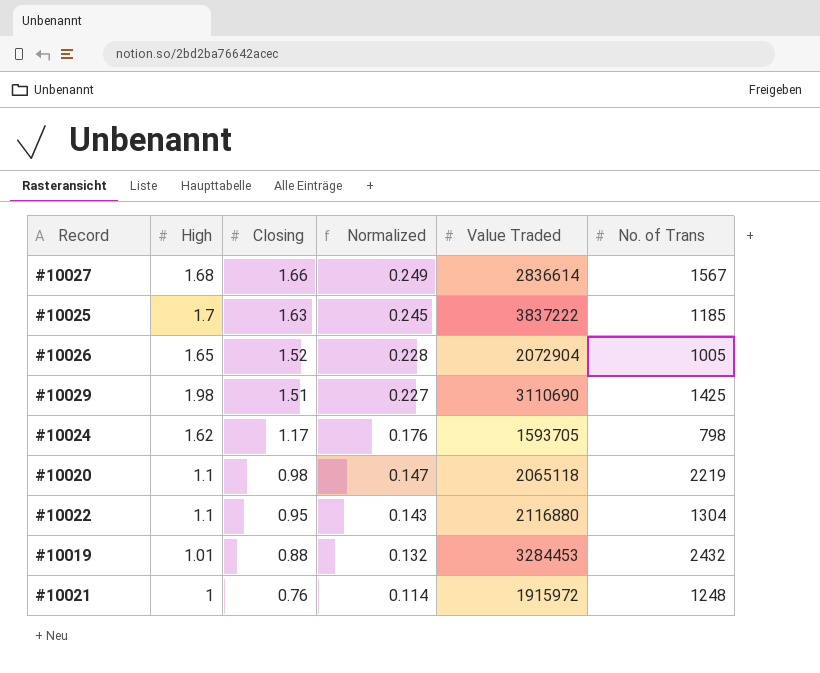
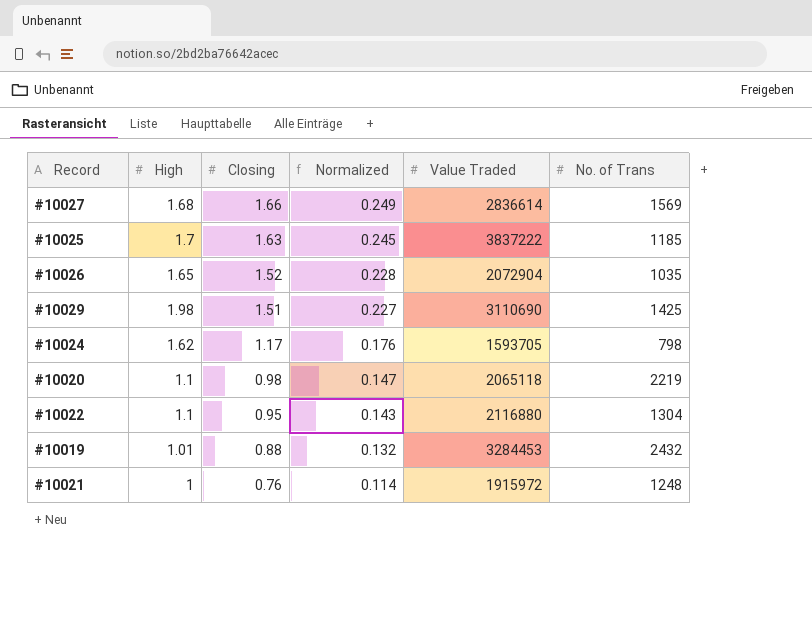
#10027 | No. of Trans: 1567 -> 1569
#10026 | No. of Trans: 1005 -> 1035

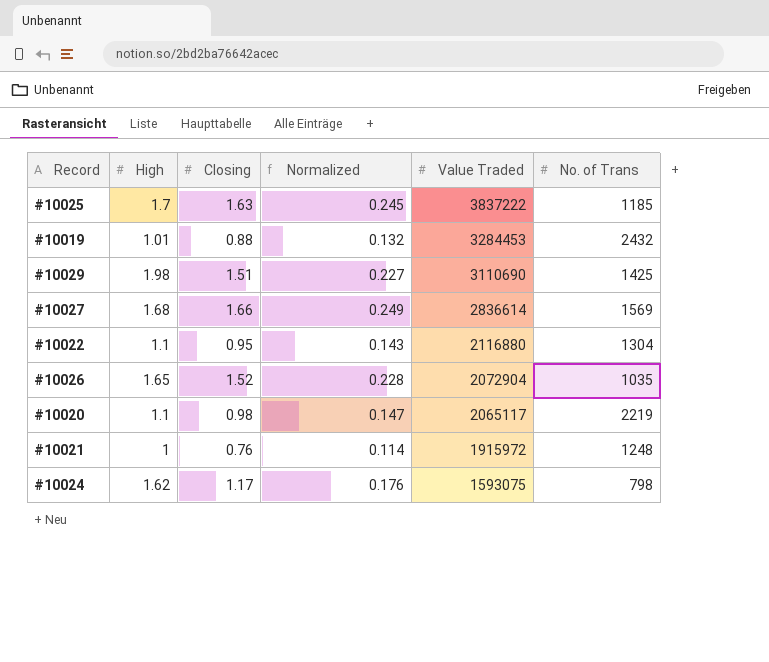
row order: Closing descending -> Value Traded descending
#10020 | Value Traded: 2065118 -> 2065117
#10024 | Value Traded: 1593705 -> 1593075

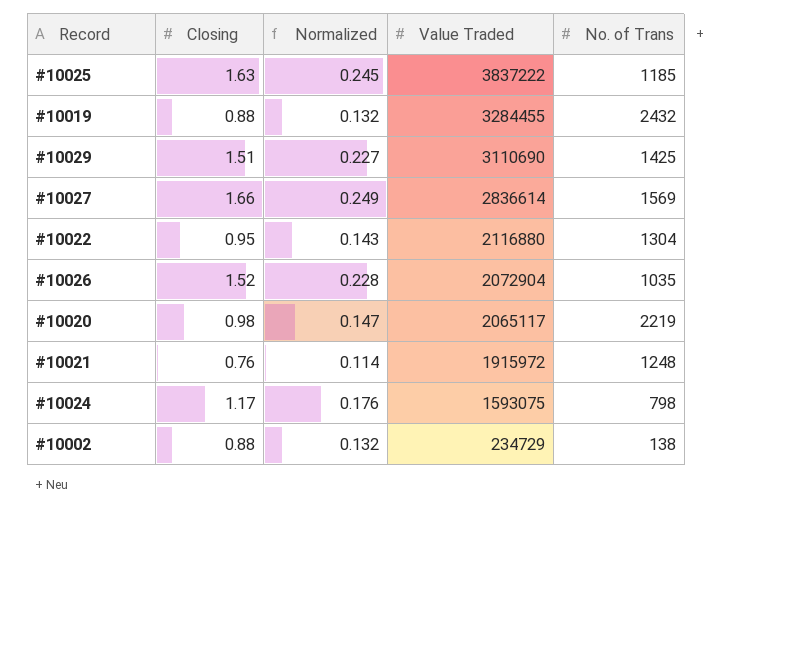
column High | position: 2 -> none
#10019 | Value Traded: 3284453 -> 3284455
row #10002: none -> 0.88 | 0.132 | 234729 | 138

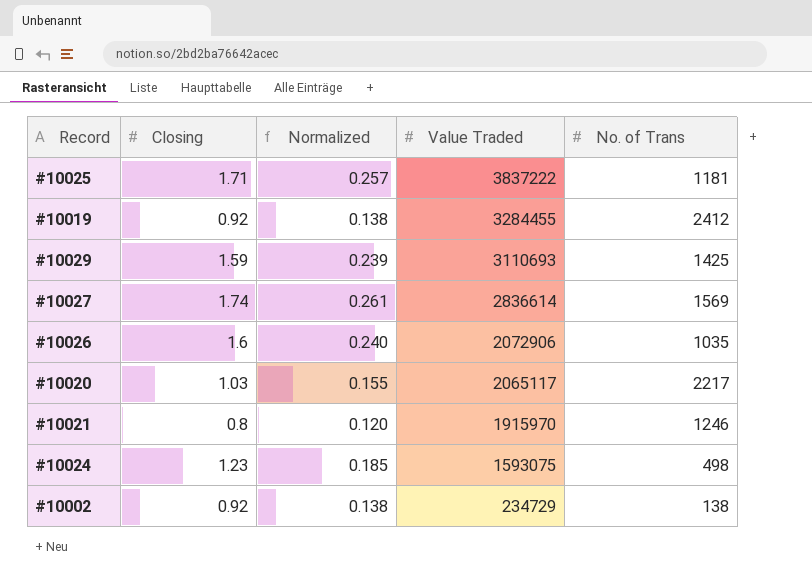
row #10022: 0.95 | 0.143 | 2116880 | 1304 -> none
#10025 | Closing: 1.63 -> 1.71
#10025 | Normalized: 0.245 -> 0.257
#10025 | No. of Trans: 1185 -> 1181
#10019 | Closing: 0.88 -> 0.92
#10019 | Normalized: 0.132 -> 0.138
#10019 | No. of Trans: 2432 -> 2412
#10029 | Closing: 1.51 -> 1.59
#10029 | Normalized: 0.227 -> 0.239
#10029 | Value Traded: 3110690 -> 3110693
#10027 | Closing: 1.66 -> 1.74
#10027 | Normalized: 0.249 -> 0.261
#10026 | Closing: 1.52 -> 1.6
#10026 | Normalized: 0.228 -> 0.240
#10026 | Value Traded: 2072904 -> 2072906
#10020 | Closing: 0.98 -> 1.03
#10020 | Normalized: 0.147 -> 0.155
#10020 | No. of Trans: 2219 -> 2217
#10021 | Closing: 0.76 -> 0.8
#10021 | Normalized: 0.114 -> 0.120
#10021 | Value Traded: 1915972 -> 1915970
#10021 | No. of Trans: 1248 -> 1246
#10024 | Closing: 1.17 -> 1.23
#10024 | Normalized: 0.176 -> 0.185
#10024 | No. of Trans: 798 -> 498
#10002 | Closing: 0.88 -> 0.92
#10002 | Normalized: 0.132 -> 0.138

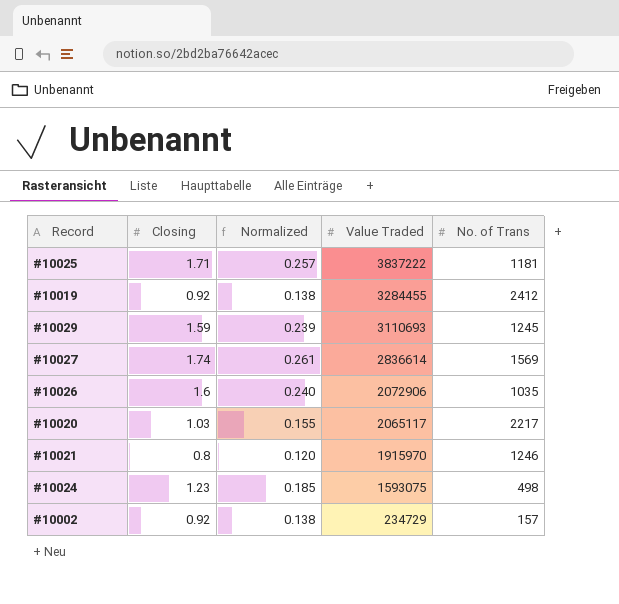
#10029 | No. of Trans: 1425 -> 1245
#10002 | No. of Trans: 138 -> 157

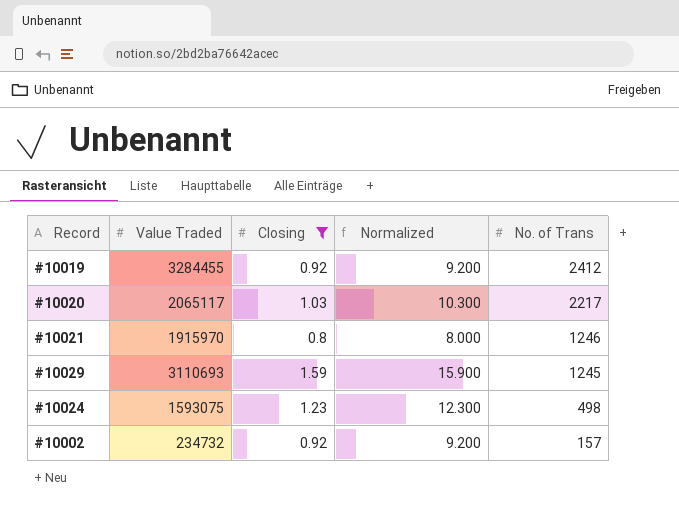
filter: none -> Closing <= 1.59
row order: Value Traded descending -> No. of Trans descending
column Value Traded | position: 4 -> 2
column Normalized | formula: [Closing] * 0.15 -> [Closing] * 10
#10002 | Value Traded: 234729 -> 234732

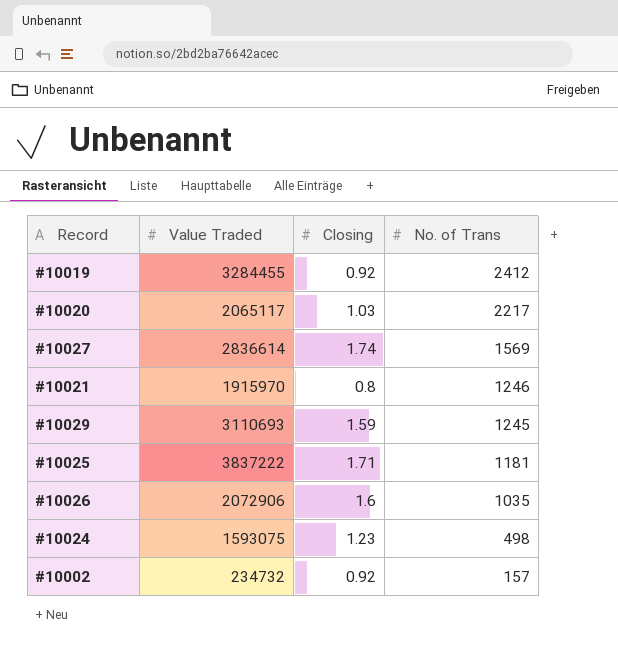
filter: Closing <= 1.59 -> none
column Normalized | formula: [Closing] * 10 -> none

